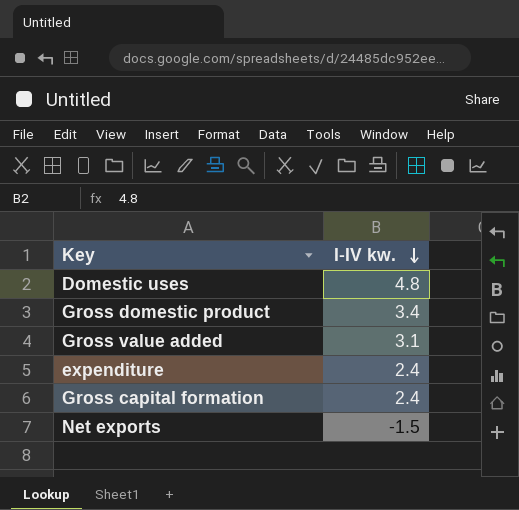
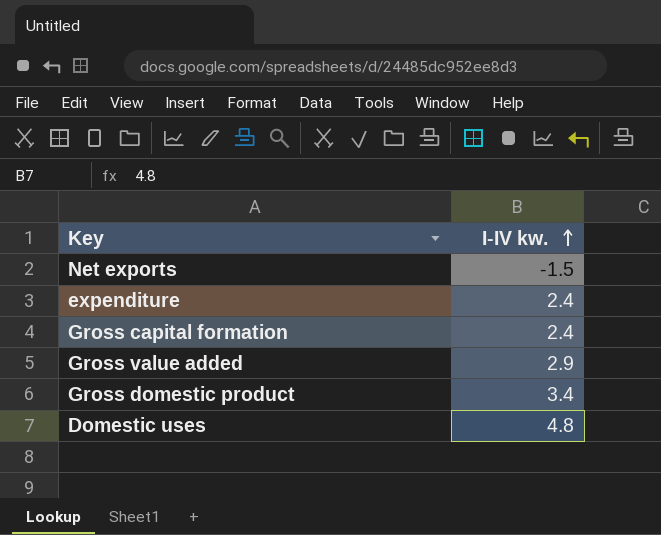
row order: I-IV kw. descending -> I-IV kw. ascending
Gross value added | I-IV kw.: 3.1 -> 2.9

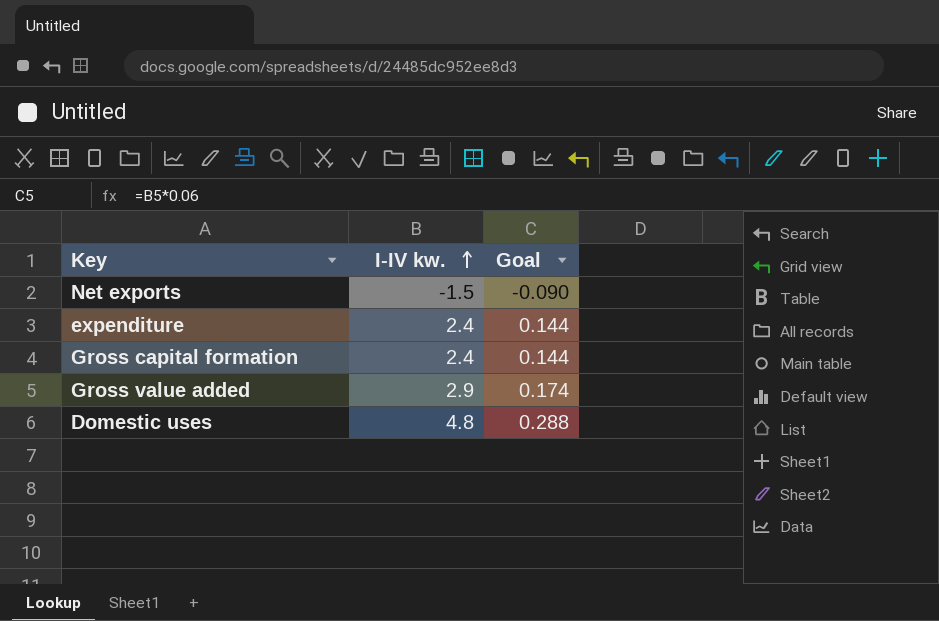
column Goal | formula: none -> [I-IV kw.] * 0.06
row Gross domestic product: 3.4 -> none

